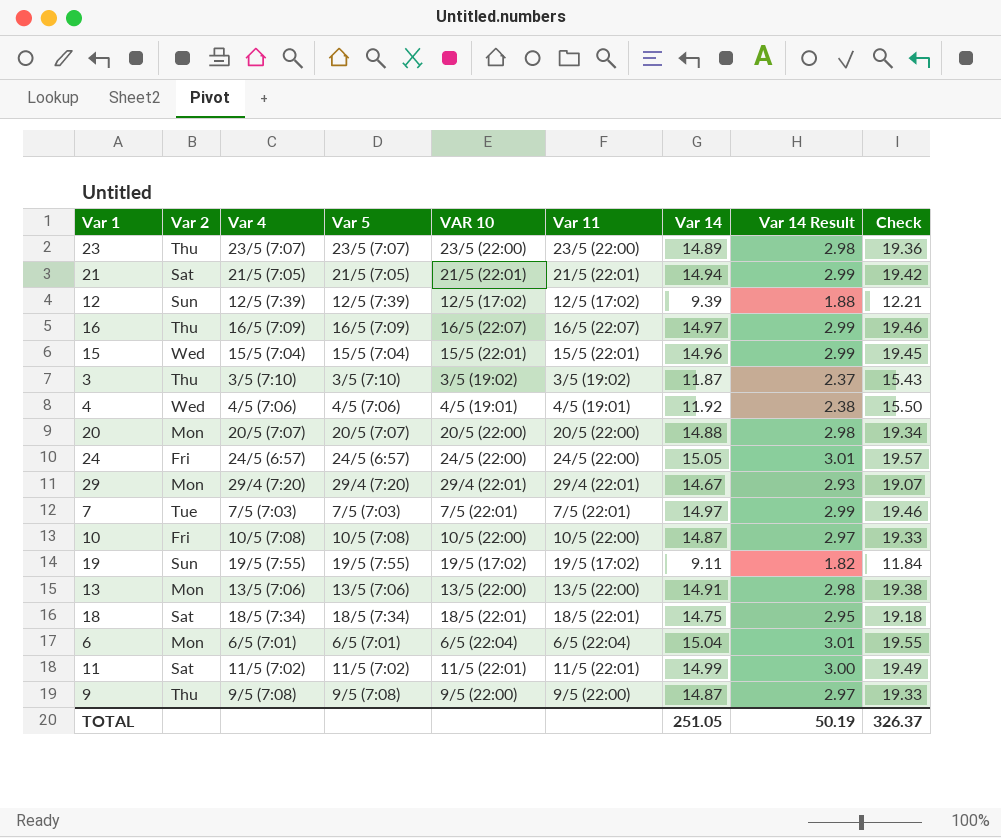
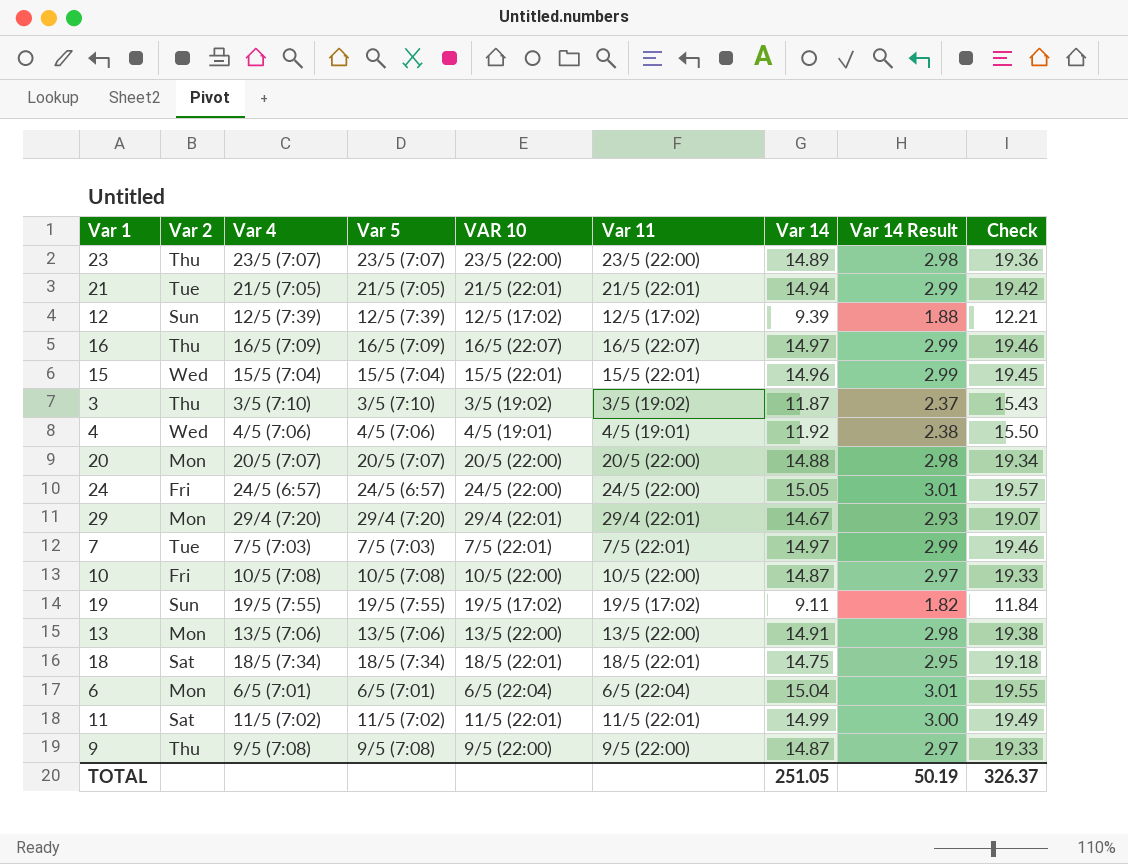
21 | Var 2: Sat -> Tue

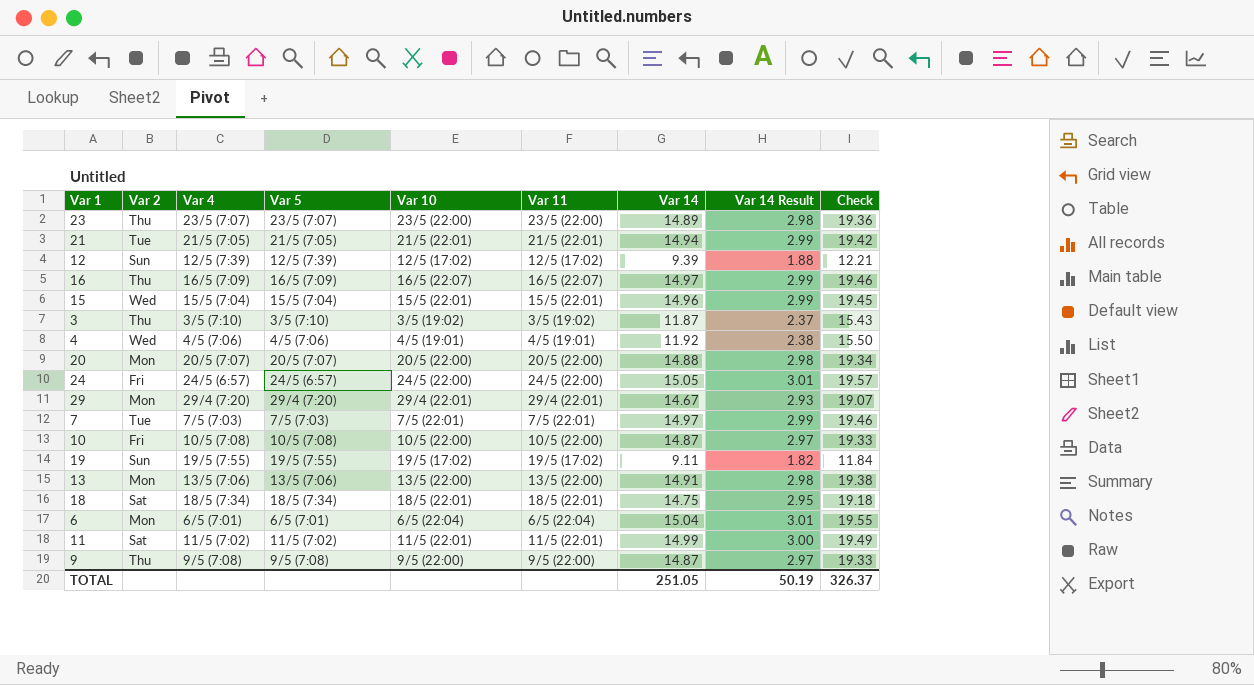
column name: VAR 10 -> Var 10

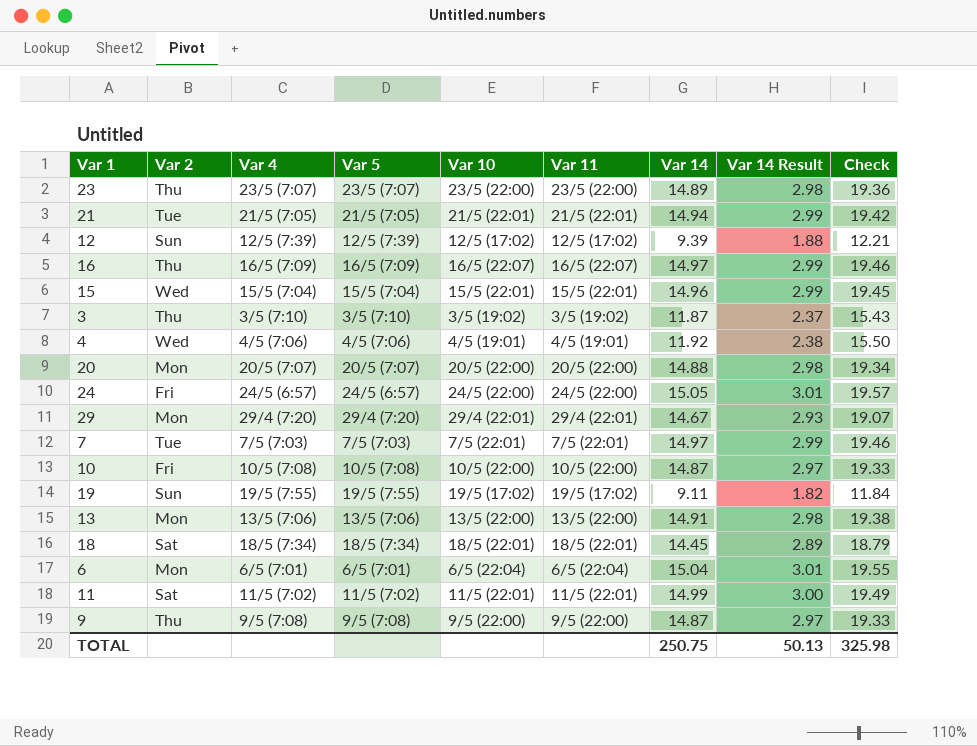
18 | Var 14: 14.75 -> 14.45
18 | Var 14 Result: 2.95 -> 2.89
18 | Check: 19.18 -> 18.79
TOTAL | Var 14: 251.05 -> 250.75
TOTAL | Var 14 Result: 50.19 -> 50.13
TOTAL | Check: 326.37 -> 325.98

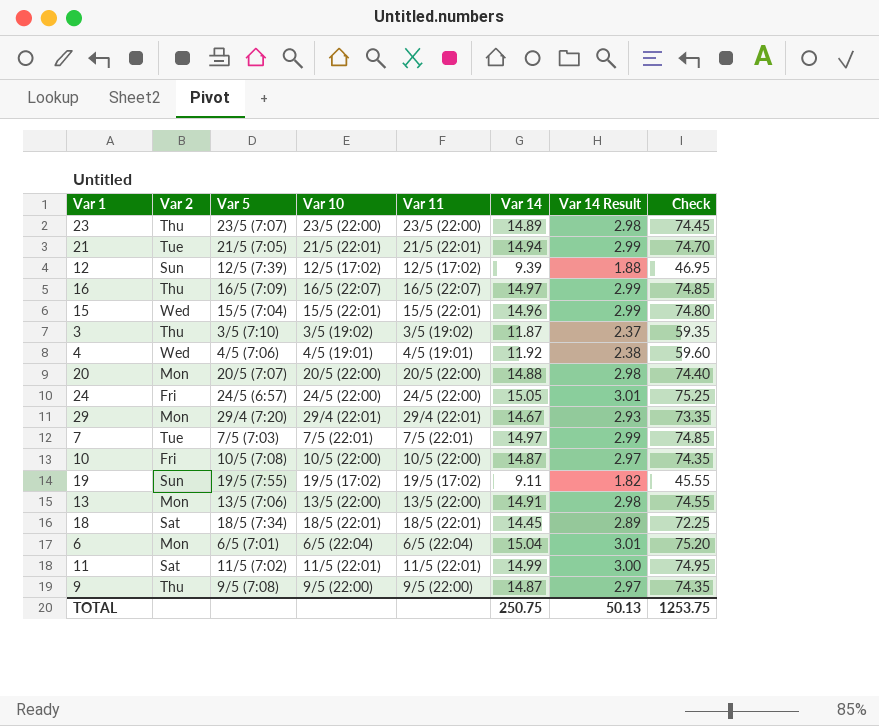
column Var 4 | position: 3 -> none
column Check | formula: [Var 14] * 1.3 -> [Var 14] * 5
TOTAL | Check: 325.98 -> 1253.75

